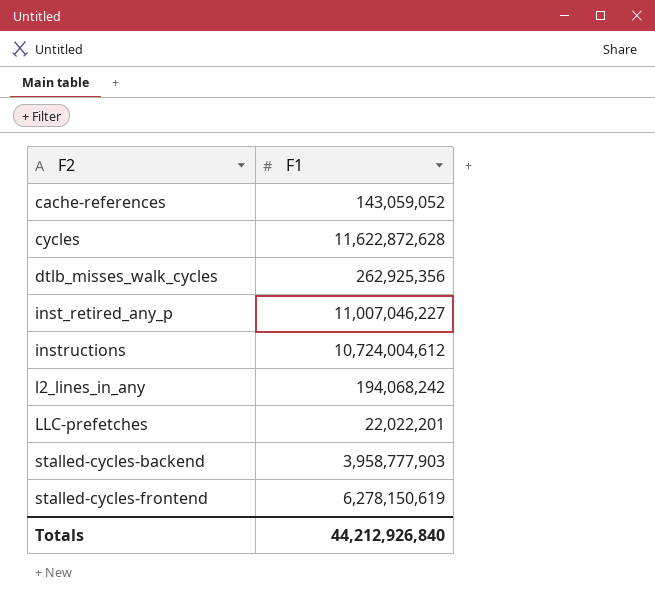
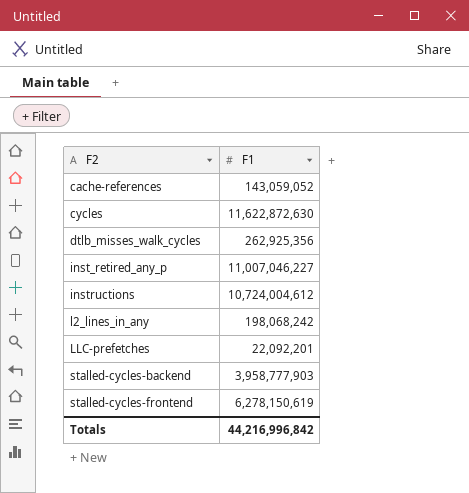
cycles | F1: 11,622,872,628 -> 11,622,872,630
l2_lines_in_any | F1: 194,068,242 -> 198,068,242
LLC-prefetches | F1: 22,022,201 -> 22,092,201
Totals | F1: 44,212,926,840 -> 44,216,996,842

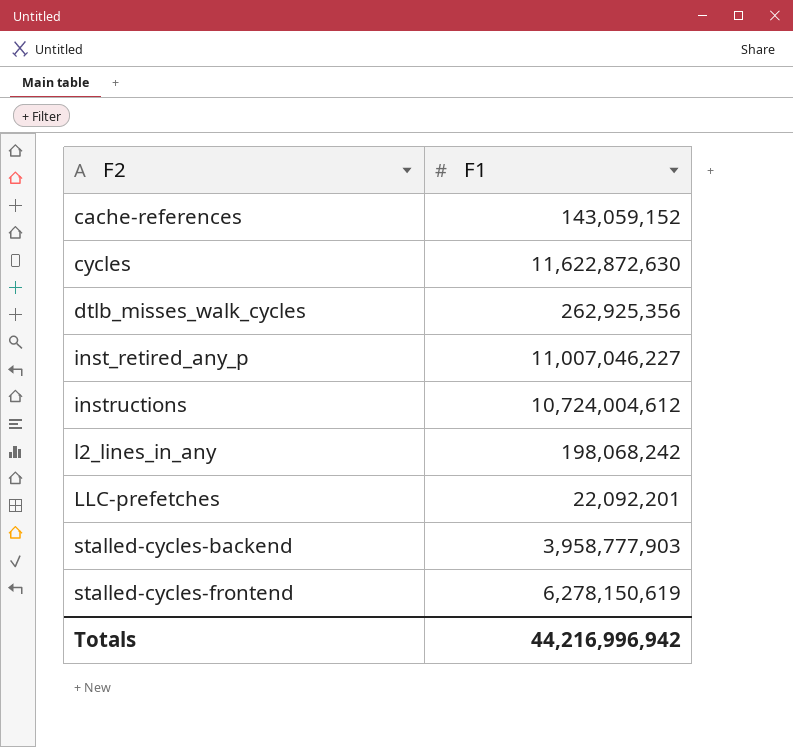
cache-references | F1: 143,059,052 -> 143,059,152
Totals | F1: 44,216,996,842 -> 44,216,996,942

